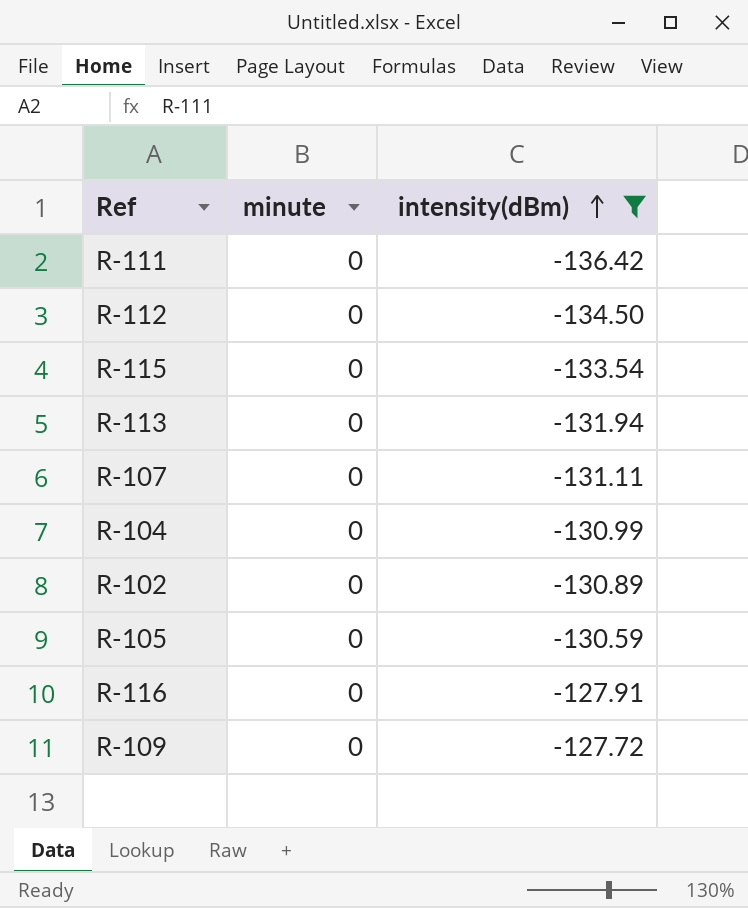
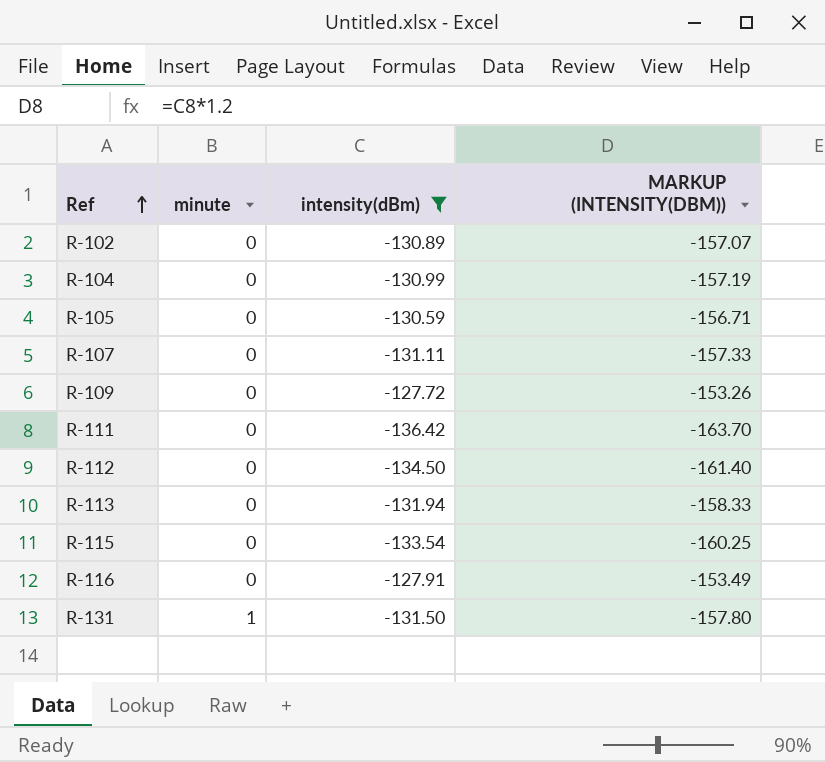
row order: intensity(dBm) ascending -> Ref ascending
column MARKUP (INTENSITY(DBM)) | formula: none -> [intensity(dBm)] * 1.2
row R-131: none -> 1 | -131.50 | -157.80

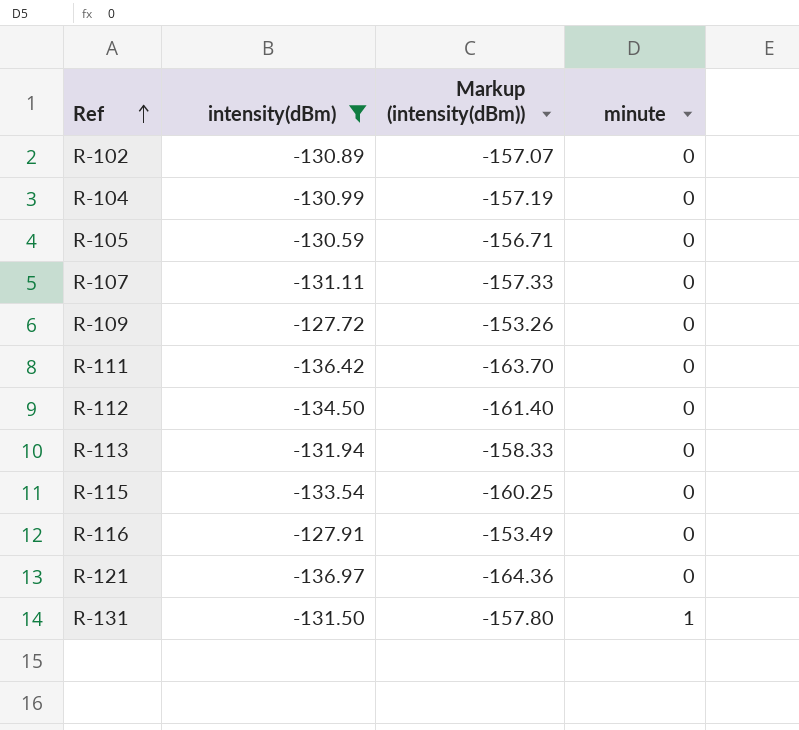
column name: MARKUP (INTENSITY(DBM)) -> Markup (intensity(dBm))
column minute | position: 2 -> 4
row R-121: none -> -136.97 | -164.36 | 0

